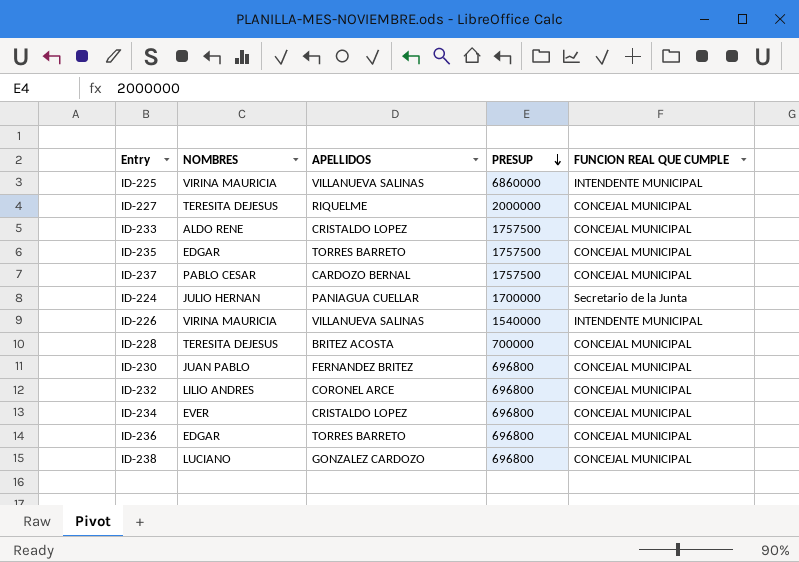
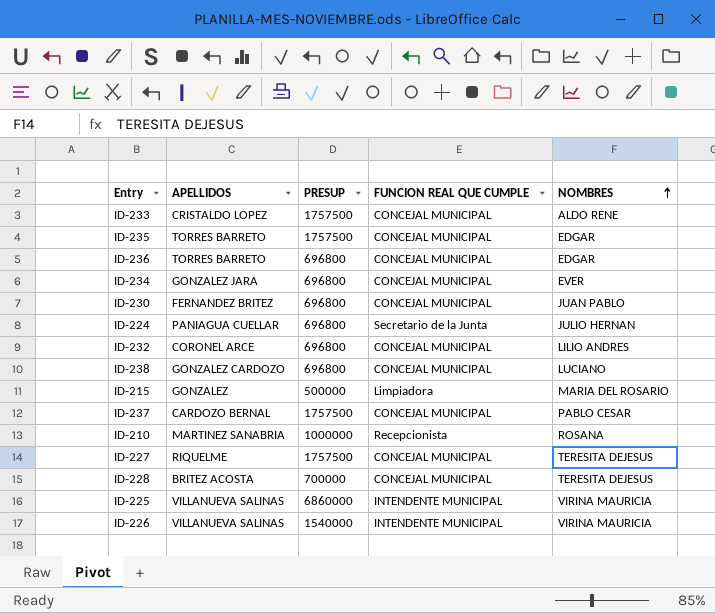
row order: PRESUP descending -> NOMBRES ascending
column NOMBRES | position: 2 -> 5
ID-234 | APELLIDOS: CRISTALDO LOPEZ -> GONZALEZ JARA
ID-224 | PRESUP: 1700000 -> 696800
row ID-215: none -> GONZALEZ | 500000 | Limpiadora | MARIA DEL ROSARIO
row ID-210: none -> MARTINEZ SANABRIA | 1000000 | Recepcionista | ROSANA
ID-227 | PRESUP: 2000000 -> 1757500

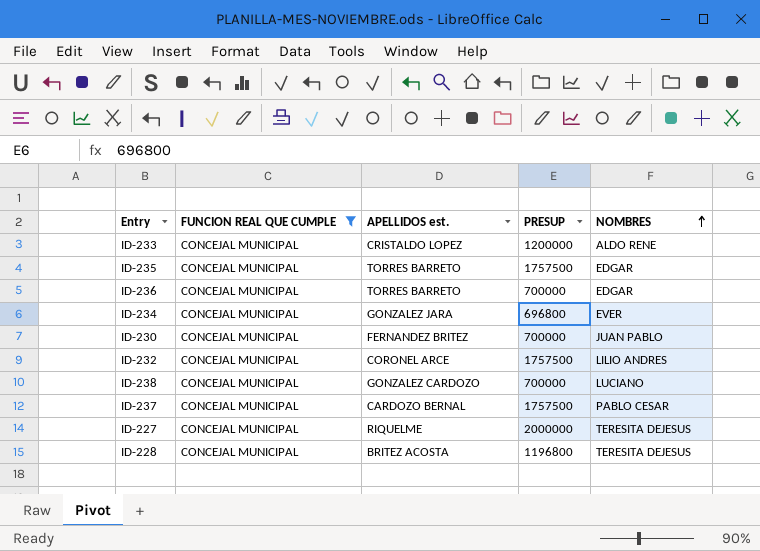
filter: none -> FUNCION REAL QUE CUMPLE = CONCEJAL MUNICIPAL
column FUNCION REAL QUE CUMPLE | position: 4 -> 2
column name: APELLIDOS -> APELLIDOS est.
ID-233 | PRESUP: 1757500 -> 1200000
ID-236 | PRESUP: 696800 -> 700000
ID-230 | PRESUP: 696800 -> 700000
ID-232 | PRESUP: 696800 -> 1757500
ID-238 | PRESUP: 696800 -> 700000
ID-227 | PRESUP: 1757500 -> 2000000
ID-228 | PRESUP: 700000 -> 1196800

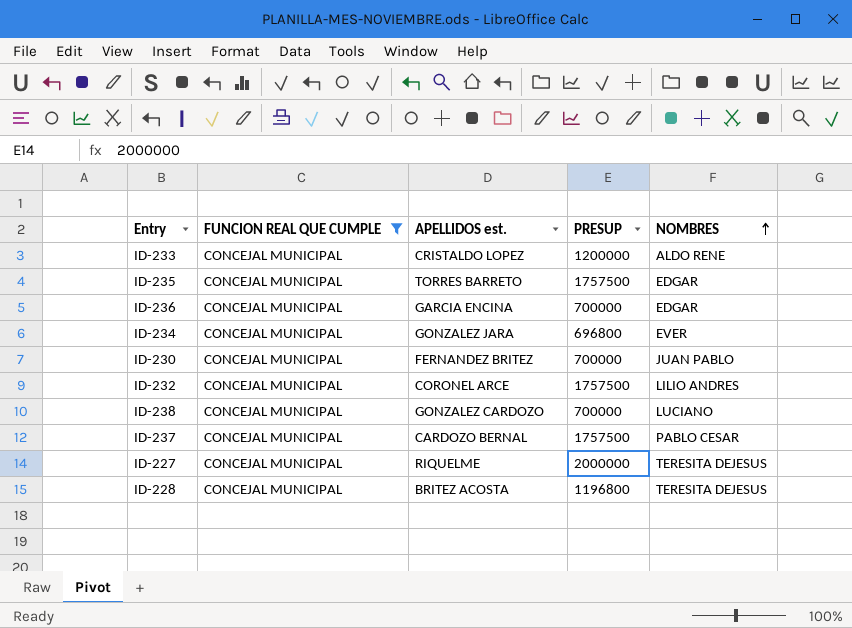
ID-236 | APELLIDOS est.: TORRES BARRETO -> GARCIA ENCINA

